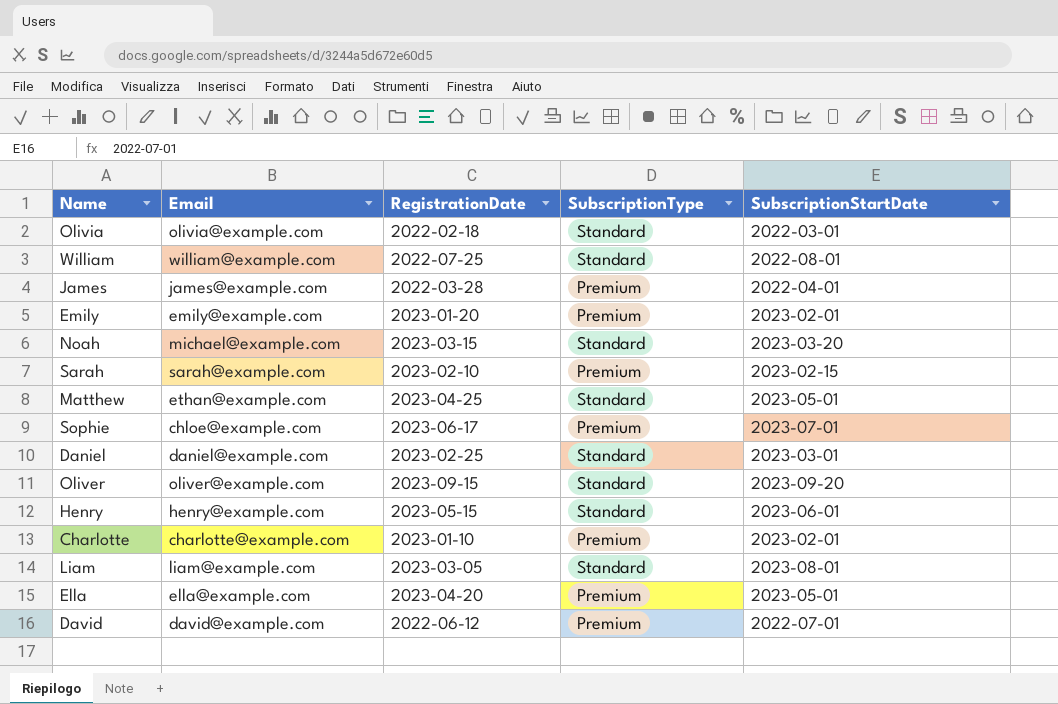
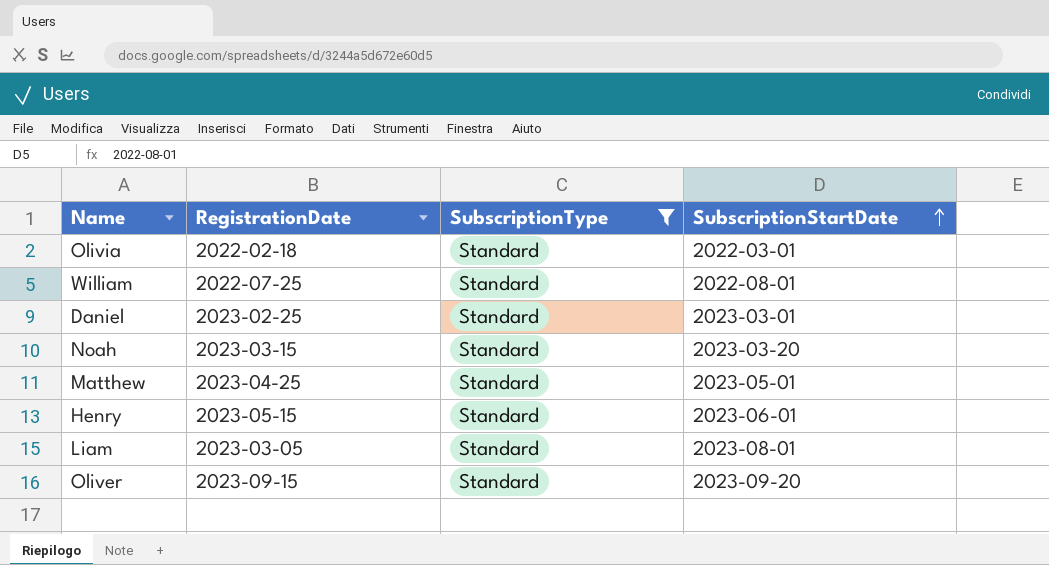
filter: none -> SubscriptionType = Standard
row order: none -> SubscriptionStartDate ascending
column Email | position: 2 -> none

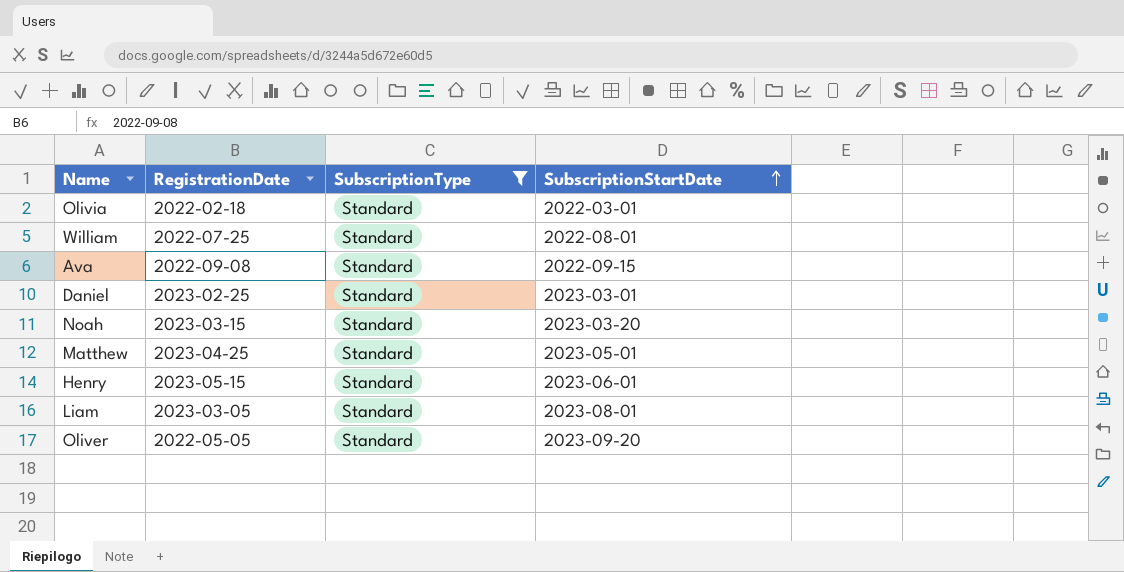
row Ava: none -> 2022-09-08 | Standard | 2022-09-15
Oliver | RegistrationDate: 2023-09-15 -> 2022-05-05

